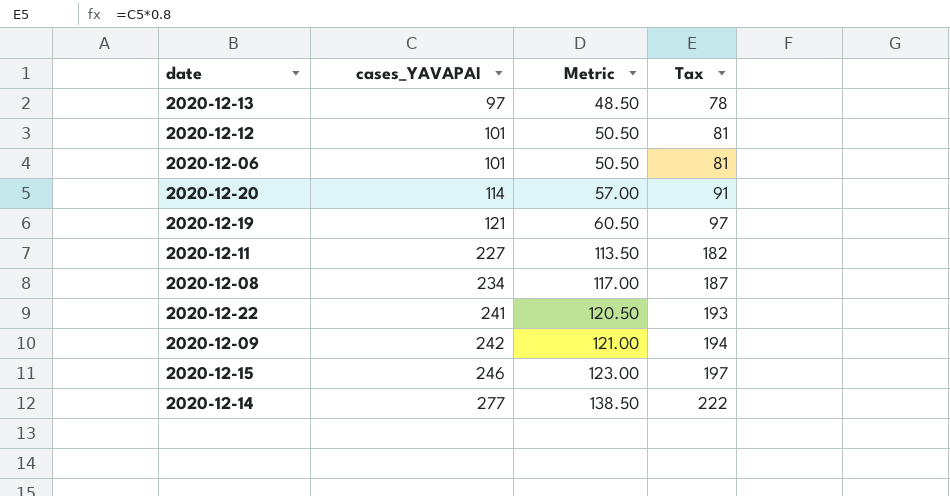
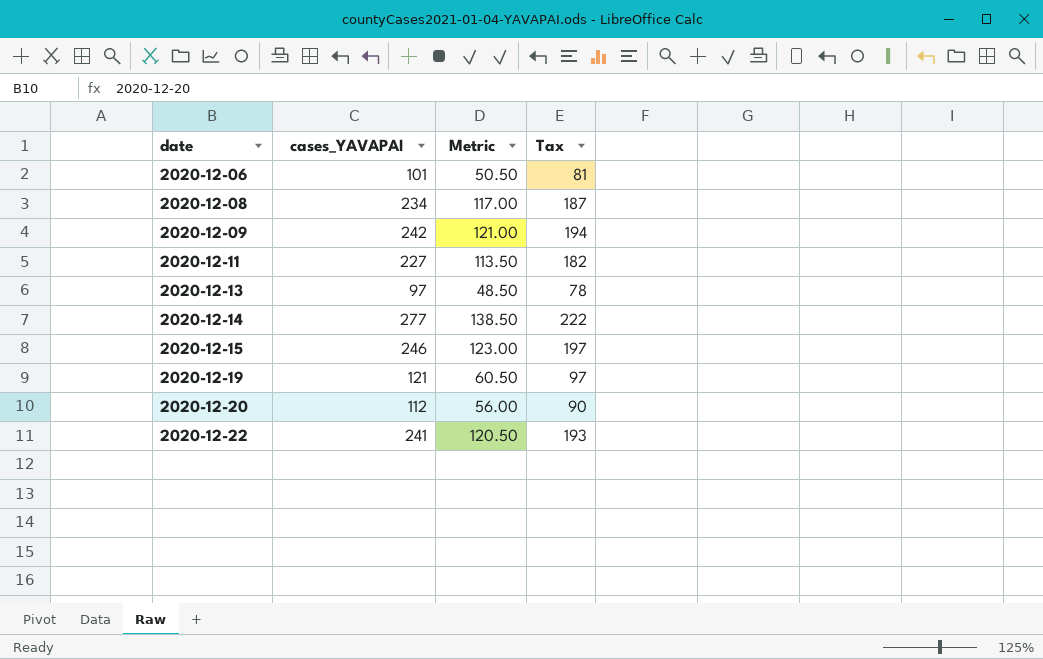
row order: cases_YAVAPAI ascending -> date ascending
row 2020-12-12: 101 | 50.50 | 81 -> none
2020-12-20 | cases_YAVAPAI: 114 -> 112
2020-12-20 | Metric: 57.00 -> 56.00
2020-12-20 | Tax: 91 -> 90

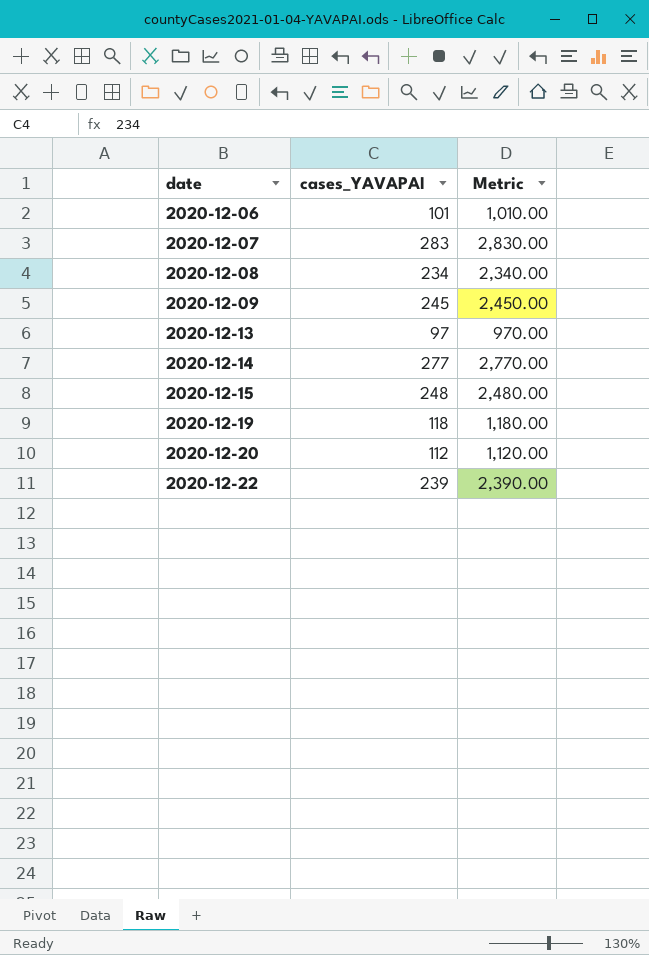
column Tax | formula: [cases_YAVAPAI] * 0.8 -> none
column Metric | formula: [cases_YAVAPAI] * 0.5 -> [cases_YAVAPAI] * 10
row 2020-12-11: 227 | 113.50 | 182 -> none
row 2020-12-07: none -> 283 | 2,830.00
2020-12-09 | cases_YAVAPAI: 242 -> 245
2020-12-15 | cases_YAVAPAI: 246 -> 248
2020-12-19 | cases_YAVAPAI: 121 -> 118
2020-12-22 | cases_YAVAPAI: 241 -> 239

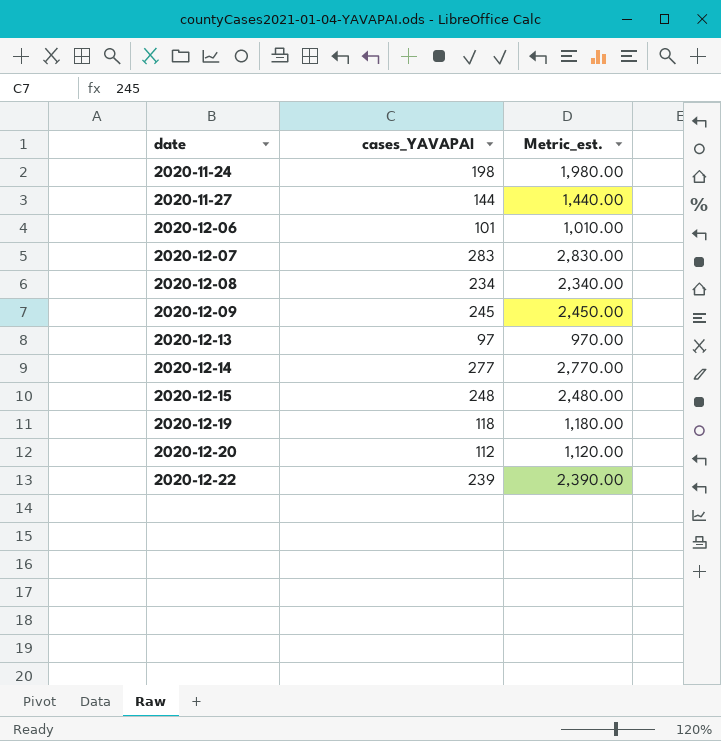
column name: Metric -> Metric_est.
row 2020-11-24: none -> 198 | 1,980.00
row 2020-11-27: none -> 144 | 1,440.00

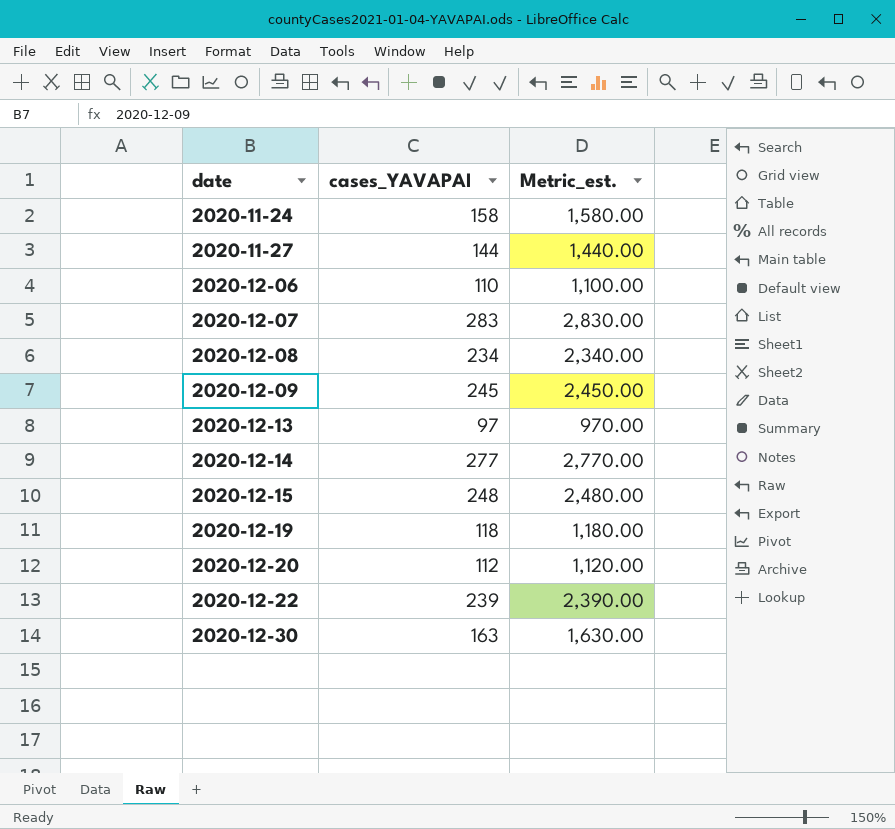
2020-11-24 | cases_YAVAPAI: 198 -> 158
2020-11-24 | Metric_est.: 1,980.00 -> 1,580.00
2020-12-06 | cases_YAVAPAI: 101 -> 110
2020-12-06 | Metric_est.: 1,010.00 -> 1,100.00
row 2020-12-30: none -> 163 | 1,630.00

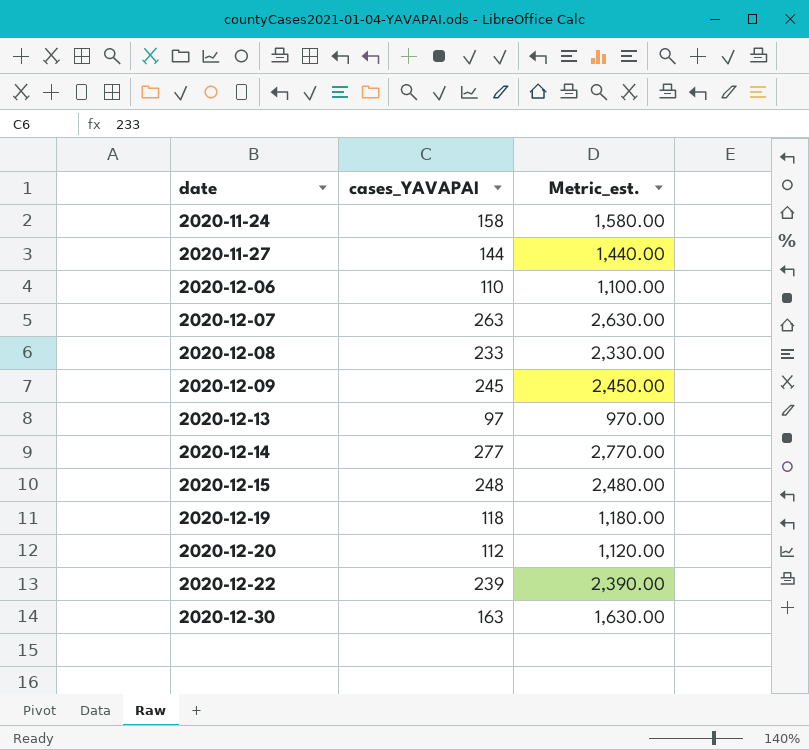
2020-12-07 | cases_YAVAPAI: 283 -> 263
2020-12-07 | Metric_est.: 2,830.00 -> 2,630.00
2020-12-08 | cases_YAVAPAI: 234 -> 233
2020-12-08 | Metric_est.: 2,340.00 -> 2,330.00

